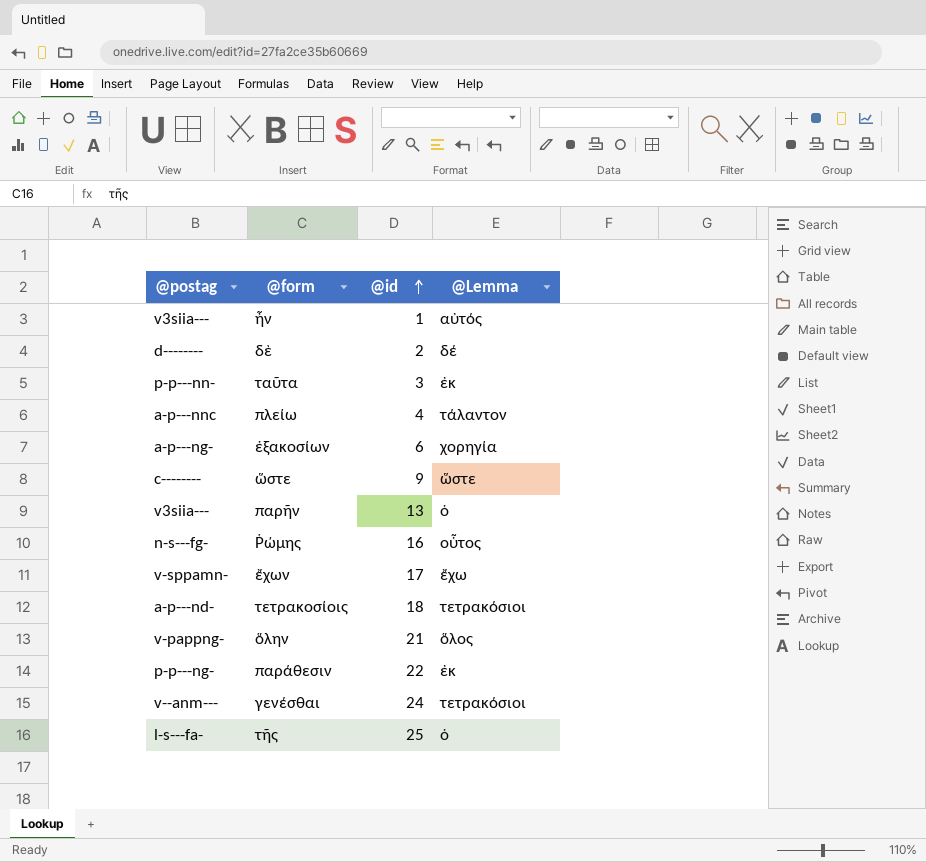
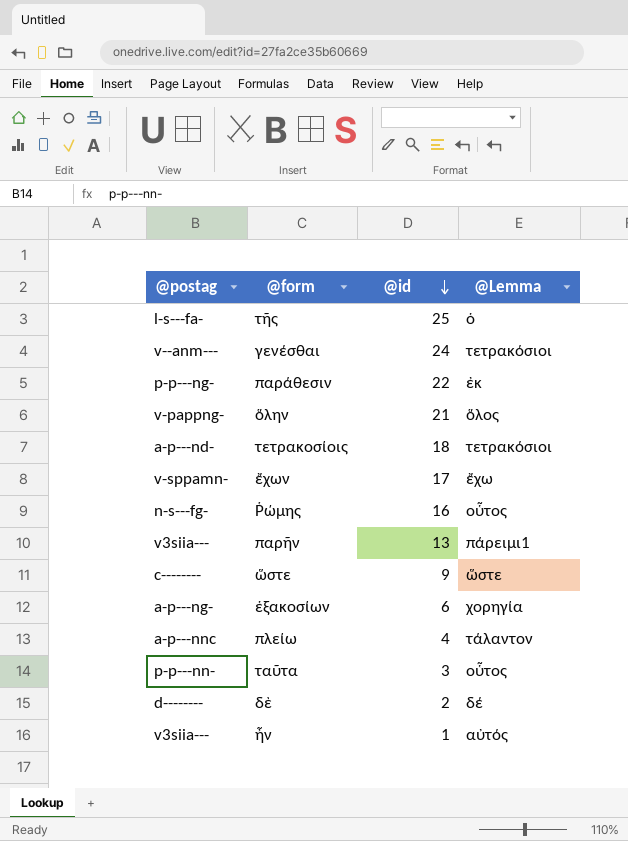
row order: @id ascending -> @id descending
παρῆν | @Lemma: ὁ -> πάρειμι1
ταῦτα | @Lemma: ἐκ -> οὗτος

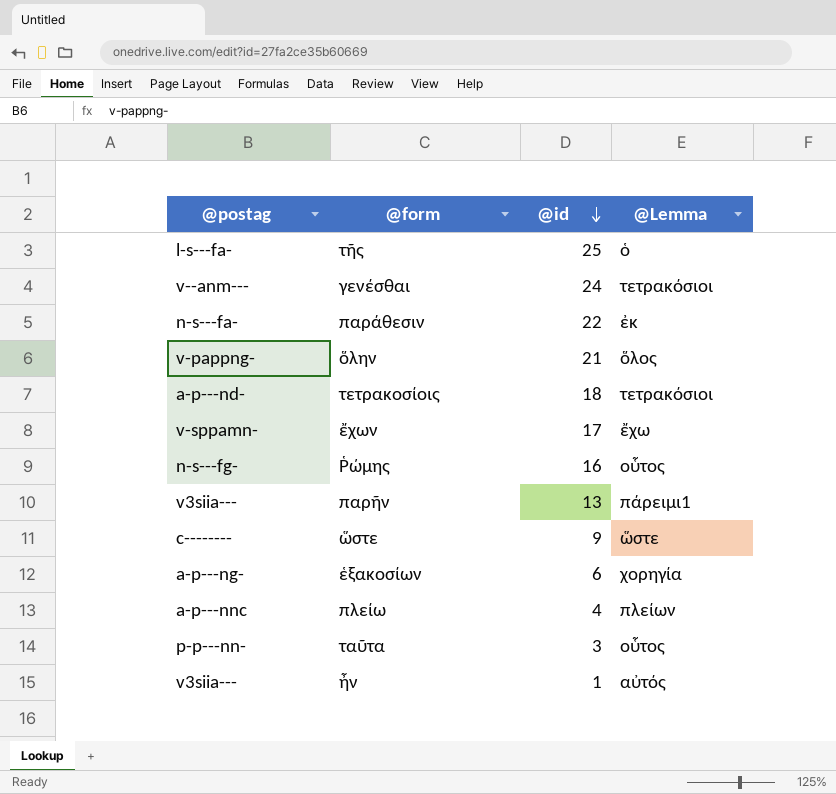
row δὲ: d-------- | 2 | δέ -> none
παράθεσιν | @postag: p-p---ng- -> n-s---fa-
πλείω | @Lemma: τάλαντον -> πλείων

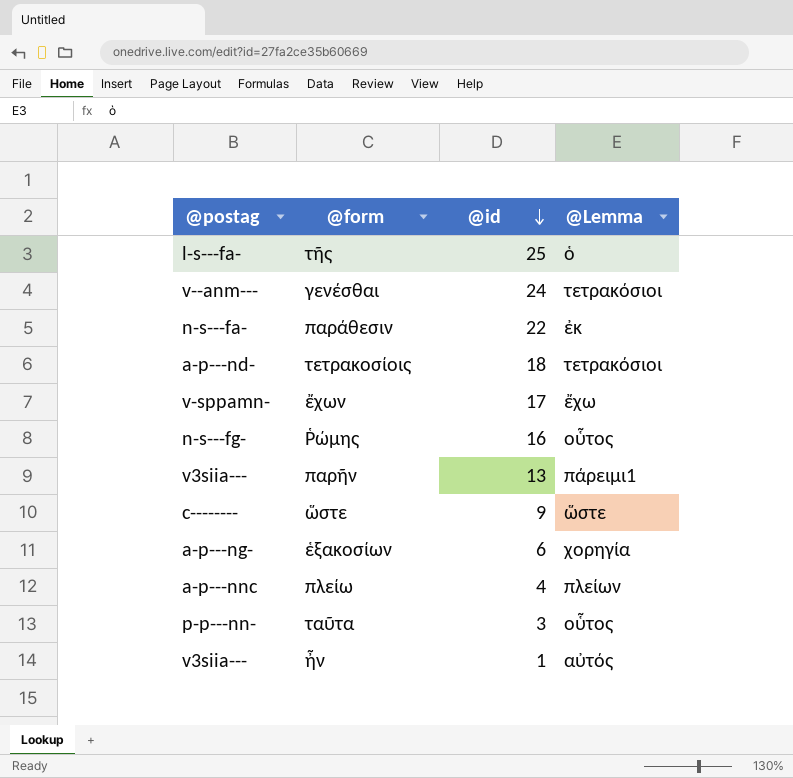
row ὅλην: v-pappng- | 21 | ὅλος -> none

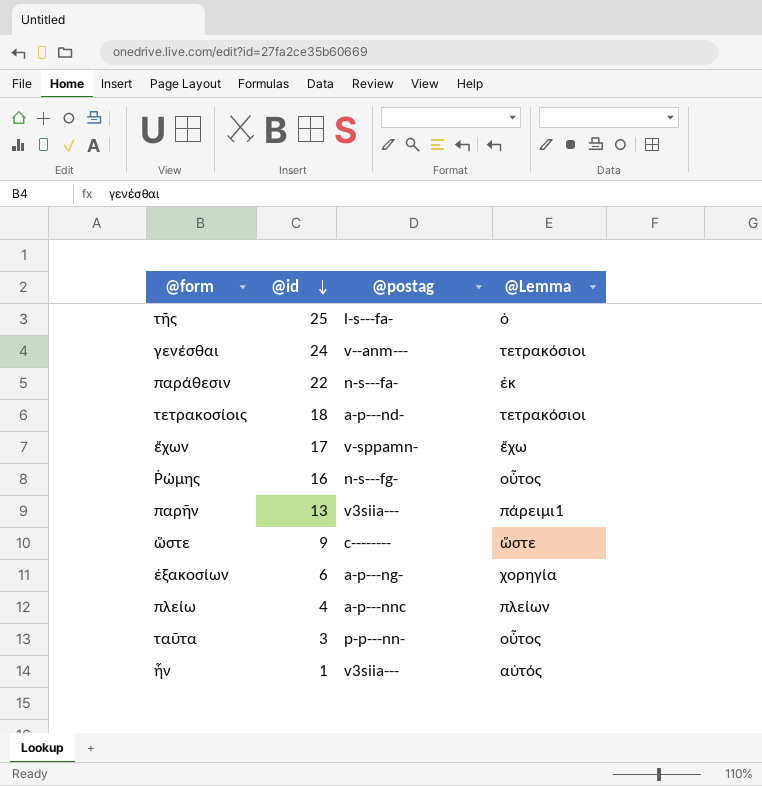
column @postag | position: 1 -> 3

